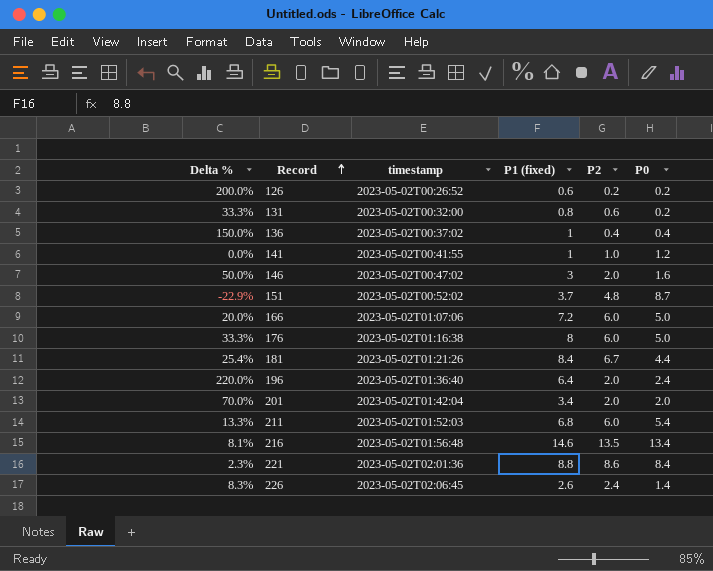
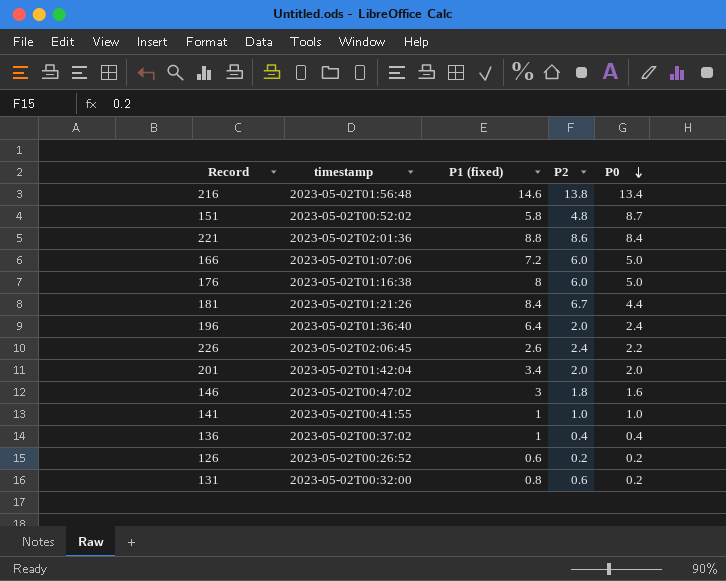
row order: Record ascending -> P0 descending
column Delta % | formula: ([P1 (fixed)] - [P2]) / [P2] -> none
row 211: 13.3% | 2023-05-02T01:52:03 | 6.8 | 6.0 | 5.4 -> none
216 | P2: 13.5 -> 13.8
151 | P1 (fixed): 3.7 -> 5.8
226 | P0: 1.4 -> 2.2
146 | P2: 2.0 -> 1.8
141 | P0: 1.2 -> 1.0

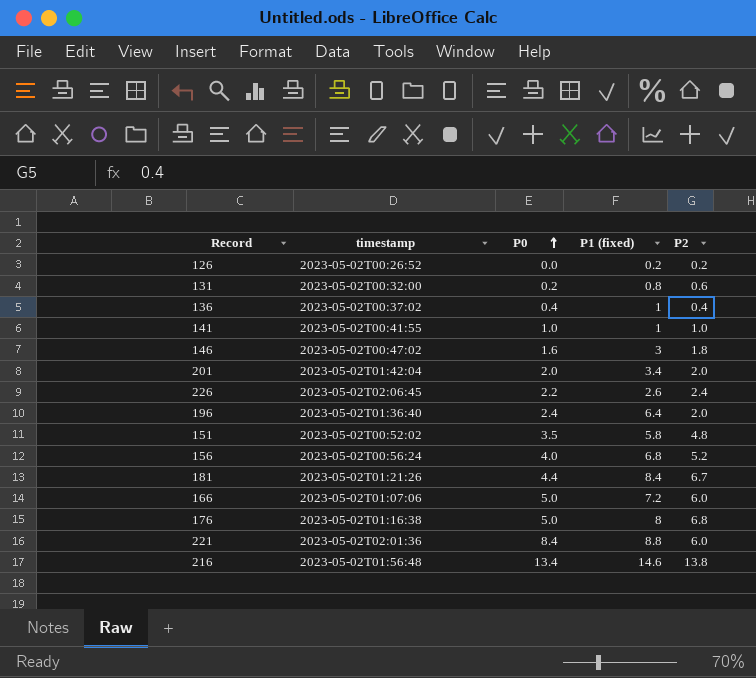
row order: P0 descending -> P0 ascending
column P0 | position: 5 -> 3
126 | P0: 0.2 -> 0.0
126 | P1 (fixed): 0.6 -> 0.2
151 | P0: 8.7 -> 3.5
row 156: none -> 2023-05-02T00:56:24 | 4.0 | 6.8 | 5.2
176 | P2: 6.0 -> 6.8
221 | P2: 8.6 -> 6.0

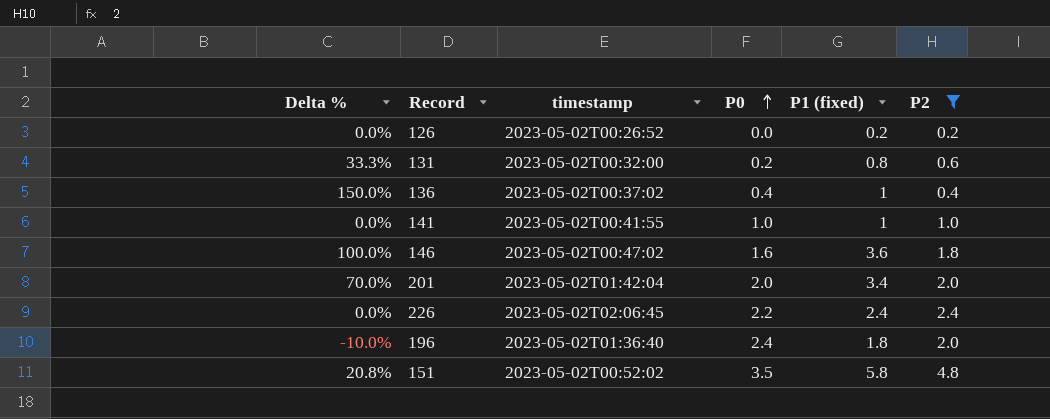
filter: none -> P2 <= 4.8
column Delta % | formula: none -> ([P1 (fixed)] - [P2]) / [P2]
146 | P1 (fixed): 3 -> 3.6
226 | P1 (fixed): 2.6 -> 2.4
196 | P1 (fixed): 6.4 -> 1.8

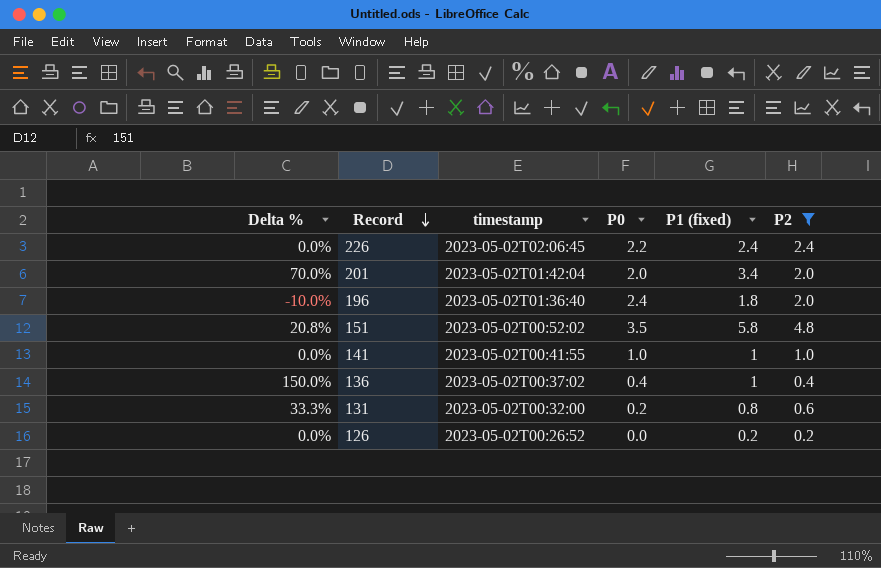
row order: P0 ascending -> Record descending
row 146: 100.0% | 2023-05-02T00:47:02 | 1.6 | 3.6 | 1.8 -> none

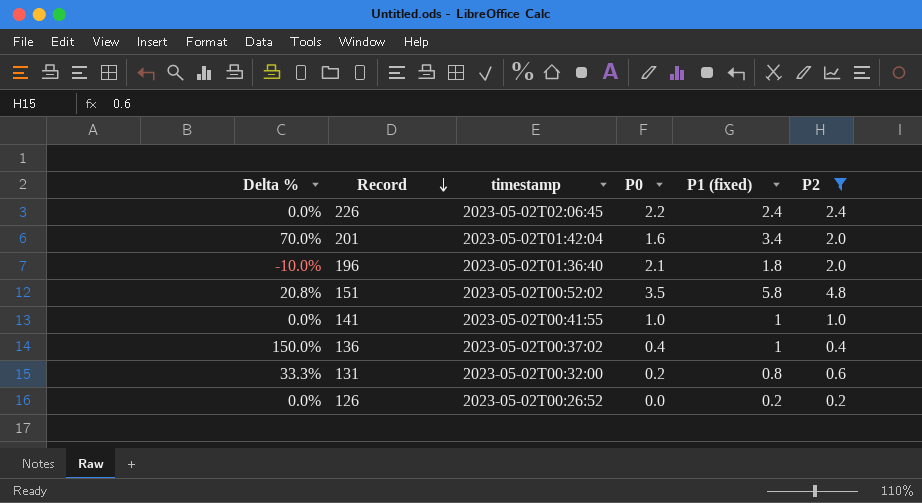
201 | P0: 2.0 -> 1.6
196 | P0: 2.4 -> 2.1

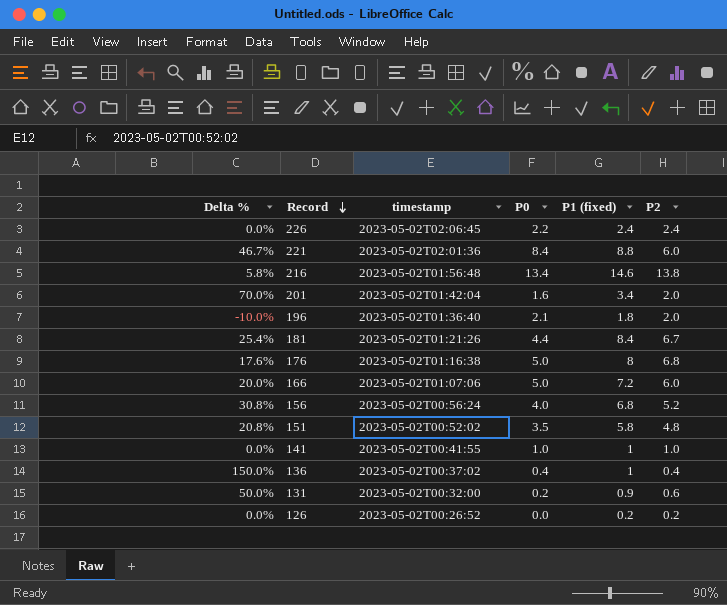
filter: P2 <= 4.8 -> none
131 | Delta %: 33.3% -> 50.0%
131 | P1 (fixed): 0.8 -> 0.9

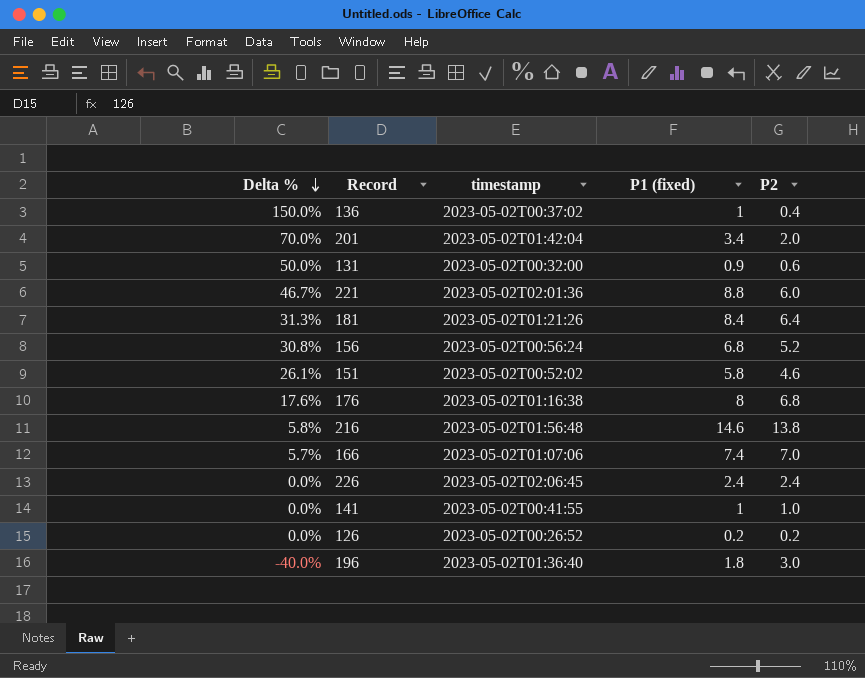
row order: Record descending -> Delta % descending
column P0 | position: 4 -> none
181 | Delta %: 25.4% -> 31.3%
181 | P2: 6.7 -> 6.4
151 | Delta %: 20.8% -> 26.1%
151 | P2: 4.8 -> 4.6
166 | Delta %: 20.0% -> 5.7%
166 | P1 (fixed): 7.2 -> 7.4
166 | P2: 6.0 -> 7.0
196 | Delta %: -10.0% -> -40.0%
196 | P2: 2.0 -> 3.0

